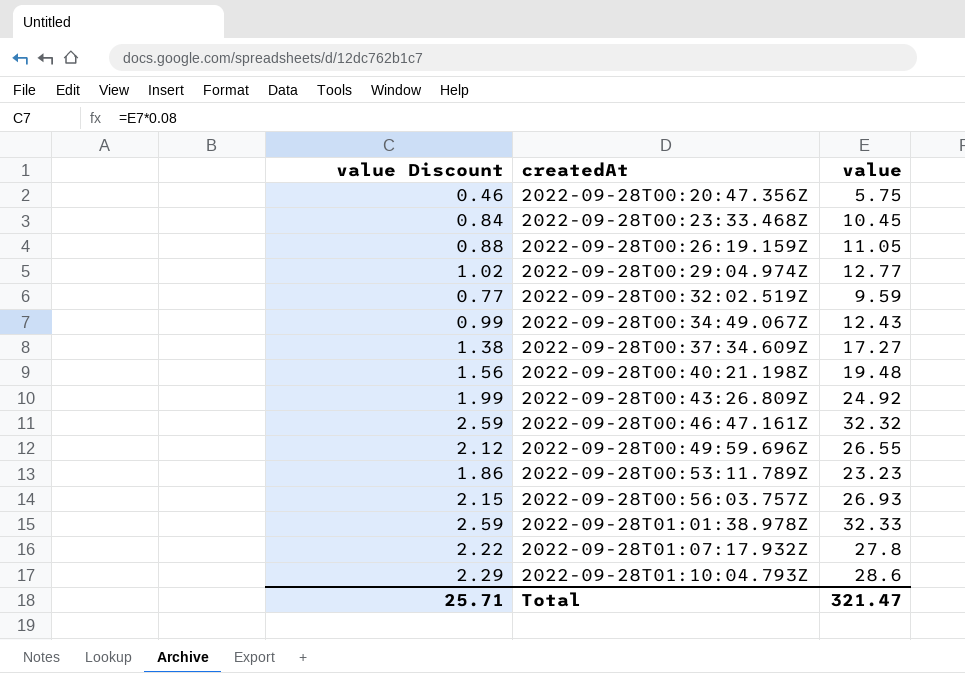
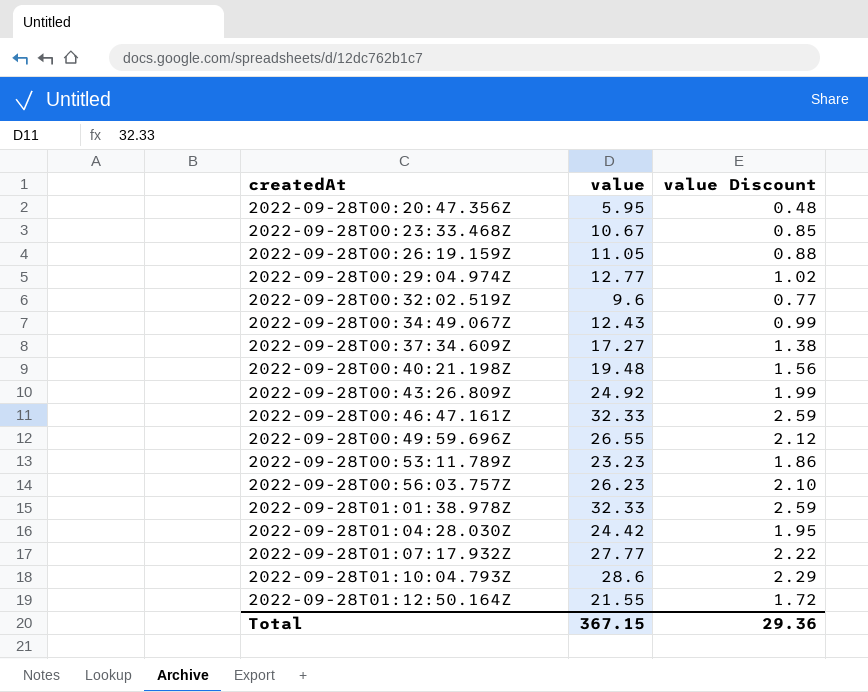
column value Discount | position: 1 -> 3
2022-09-28T00:20:47.356Z | value: 5.75 -> 5.95
2022-09-28T00:20:47.356Z | value Discount: 0.46 -> 0.48
2022-09-28T00:23:33.468Z | value: 10.45 -> 10.67
2022-09-28T00:23:33.468Z | value Discount: 0.84 -> 0.85
2022-09-28T00:32:02.519Z | value: 9.59 -> 9.6
2022-09-28T00:46:47.161Z | value: 32.32 -> 32.33
2022-09-28T00:56:03.757Z | value: 26.93 -> 26.23
2022-09-28T00:56:03.757Z | value Discount: 2.15 -> 2.10
row 2022-09-28T01:04:28.030Z: none -> 24.42 | 1.95
2022-09-28T01:07:17.932Z | value: 27.8 -> 27.77
row 2022-09-28T01:12:50.164Z: none -> 21.55 | 1.72
Total | value: 321.47 -> 367.15
Total | value Discount: 25.71 -> 29.36

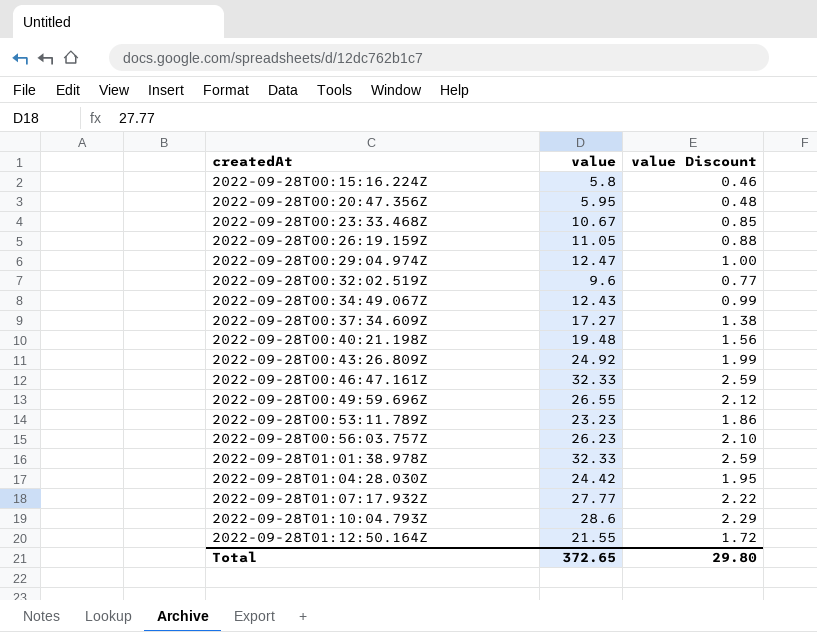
row 2022-09-28T00:15:16.224Z: none -> 5.8 | 0.46
2022-09-28T00:29:04.974Z | value: 12.77 -> 12.47
2022-09-28T00:29:04.974Z | value Discount: 1.02 -> 1.00
Total | value: 367.15 -> 372.65
Total | value Discount: 29.36 -> 29.80

